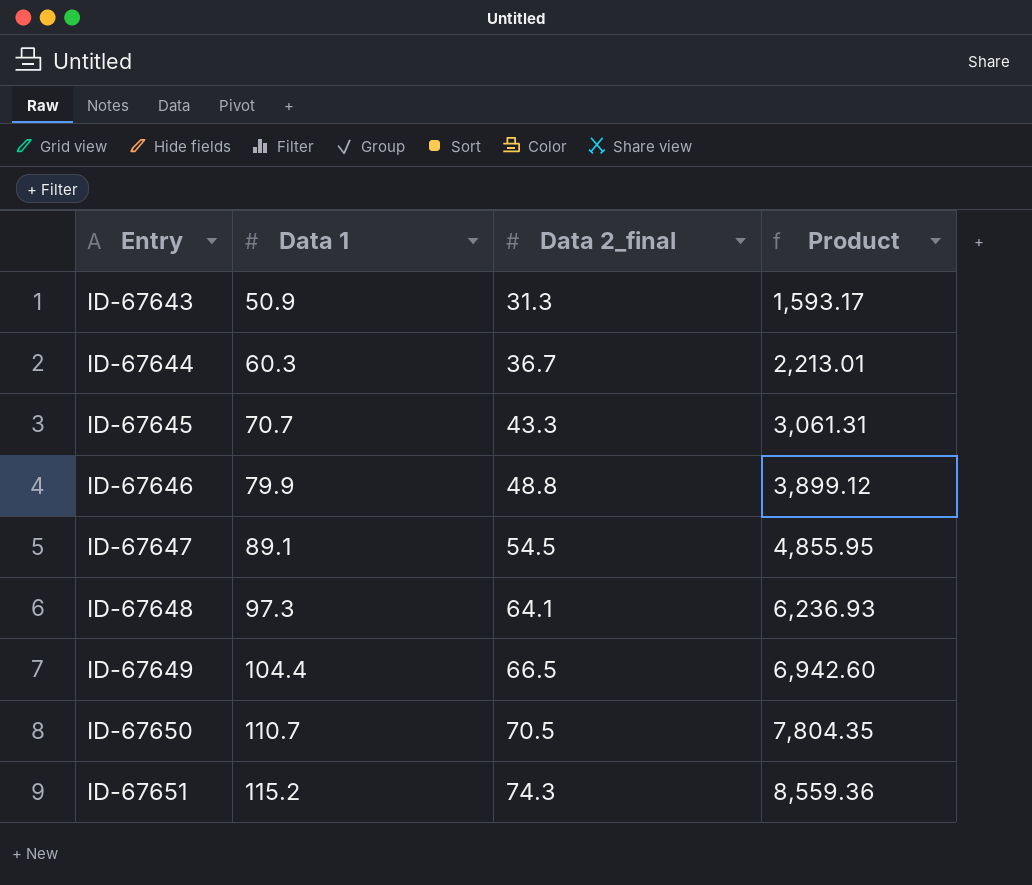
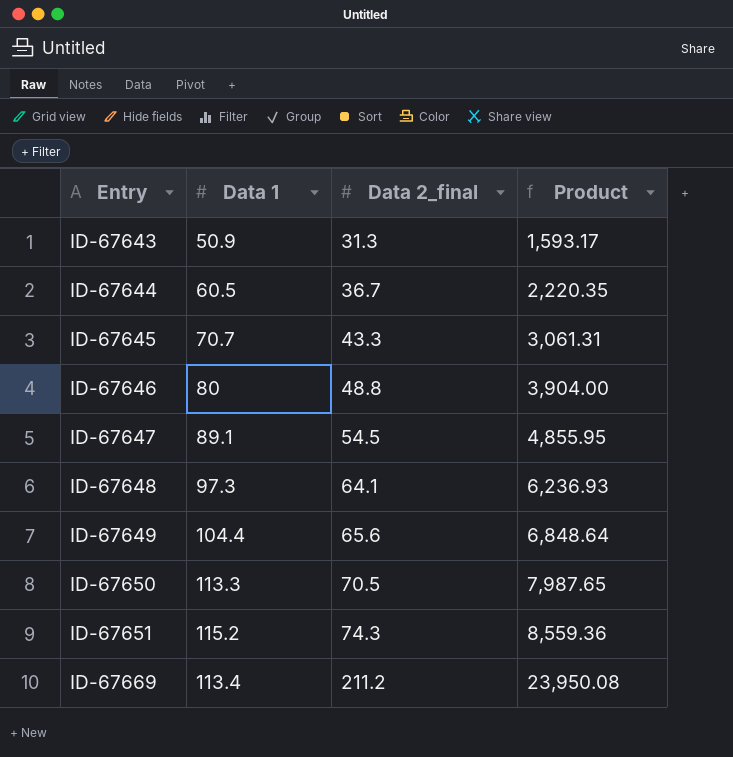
ID-67644 | Data 1: 60.3 -> 60.5
ID-67644 | Product: 2,213.01 -> 2,220.35
ID-67646 | Data 1: 79.9 -> 80
ID-67646 | Product: 3,899.12 -> 3,904.00
ID-67649 | Data 2_final: 66.5 -> 65.6
ID-67649 | Product: 6,942.60 -> 6,848.64
ID-67650 | Data 1: 110.7 -> 113.3
ID-67650 | Product: 7,804.35 -> 7,987.65
row ID-67669: none -> 113.4 | 211.2 | 23,950.08

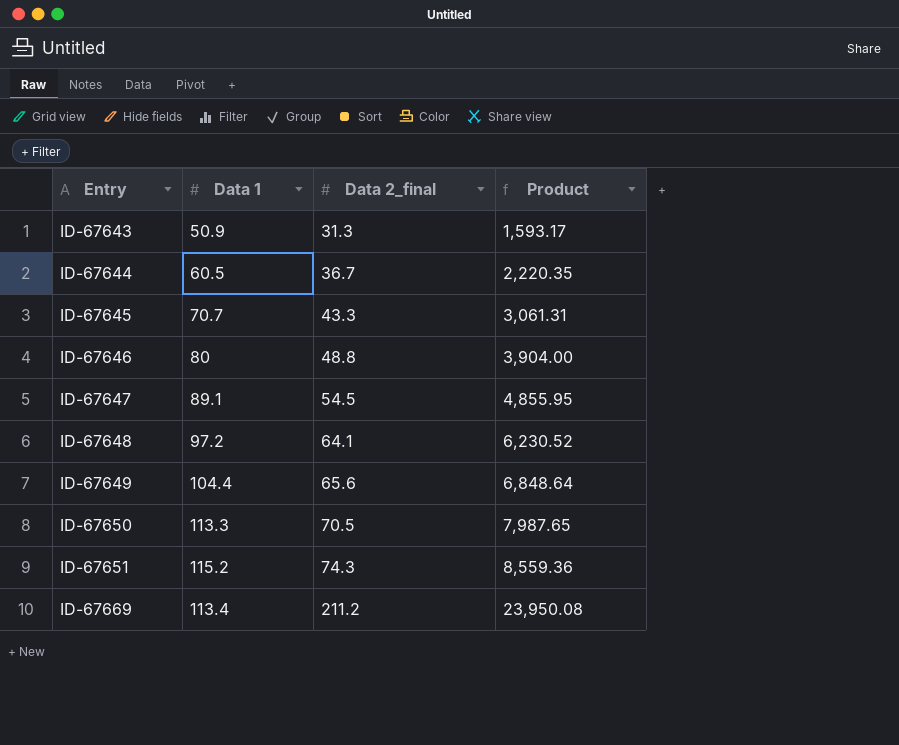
ID-67648 | Data 1: 97.3 -> 97.2
ID-67648 | Product: 6,236.93 -> 6,230.52

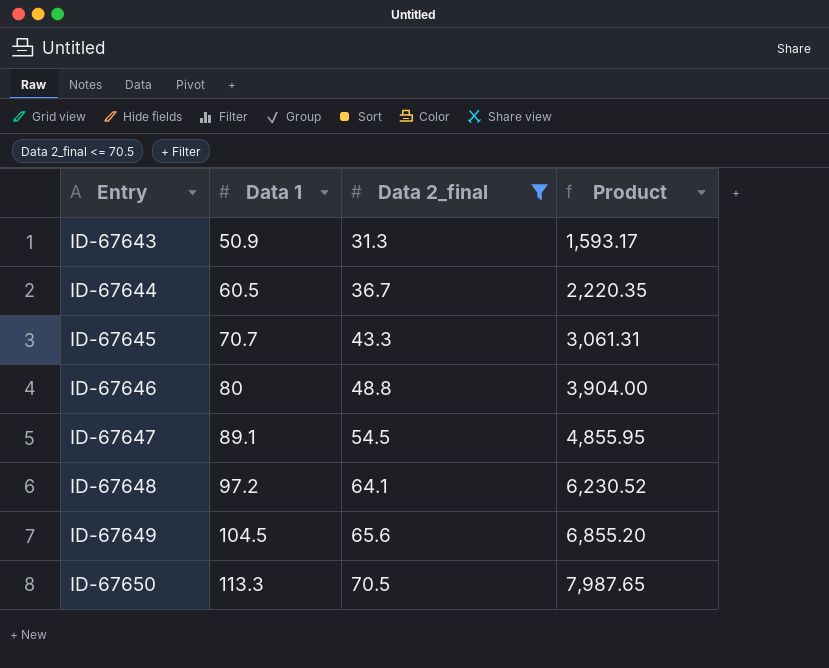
filter: none -> Data 2_final <= 70.5
ID-67649 | Data 1: 104.4 -> 104.5
ID-67649 | Product: 6,848.64 -> 6,855.20

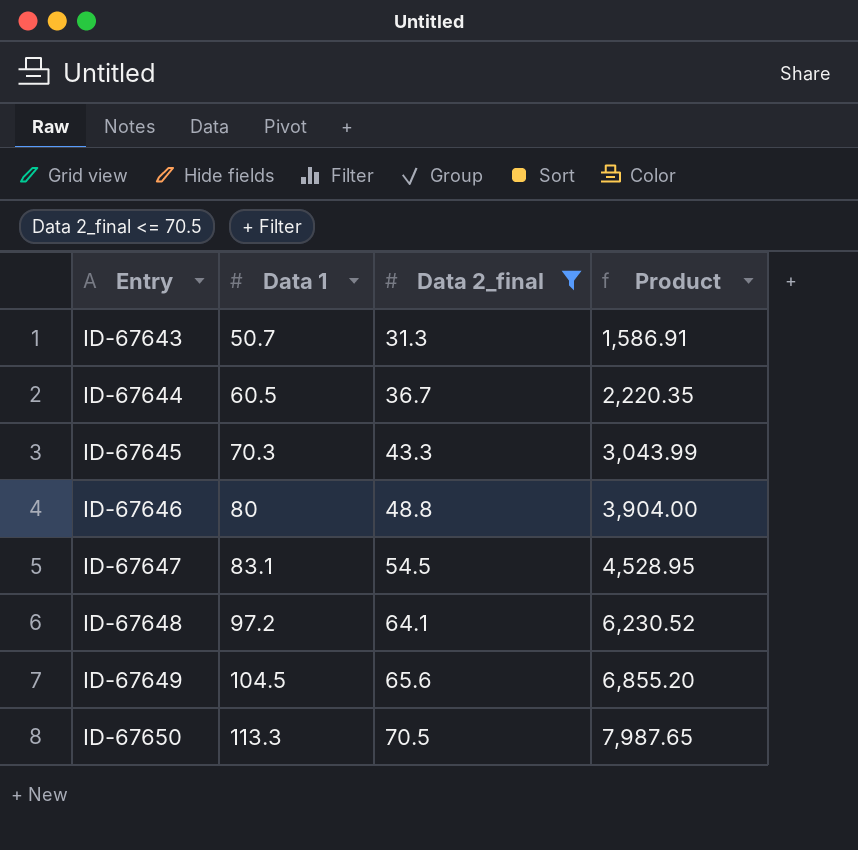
ID-67643 | Data 1: 50.9 -> 50.7
ID-67643 | Product: 1,593.17 -> 1,586.91
ID-67645 | Data 1: 70.7 -> 70.3
ID-67645 | Product: 3,061.31 -> 3,043.99
ID-67647 | Data 1: 89.1 -> 83.1
ID-67647 | Product: 4,855.95 -> 4,528.95

